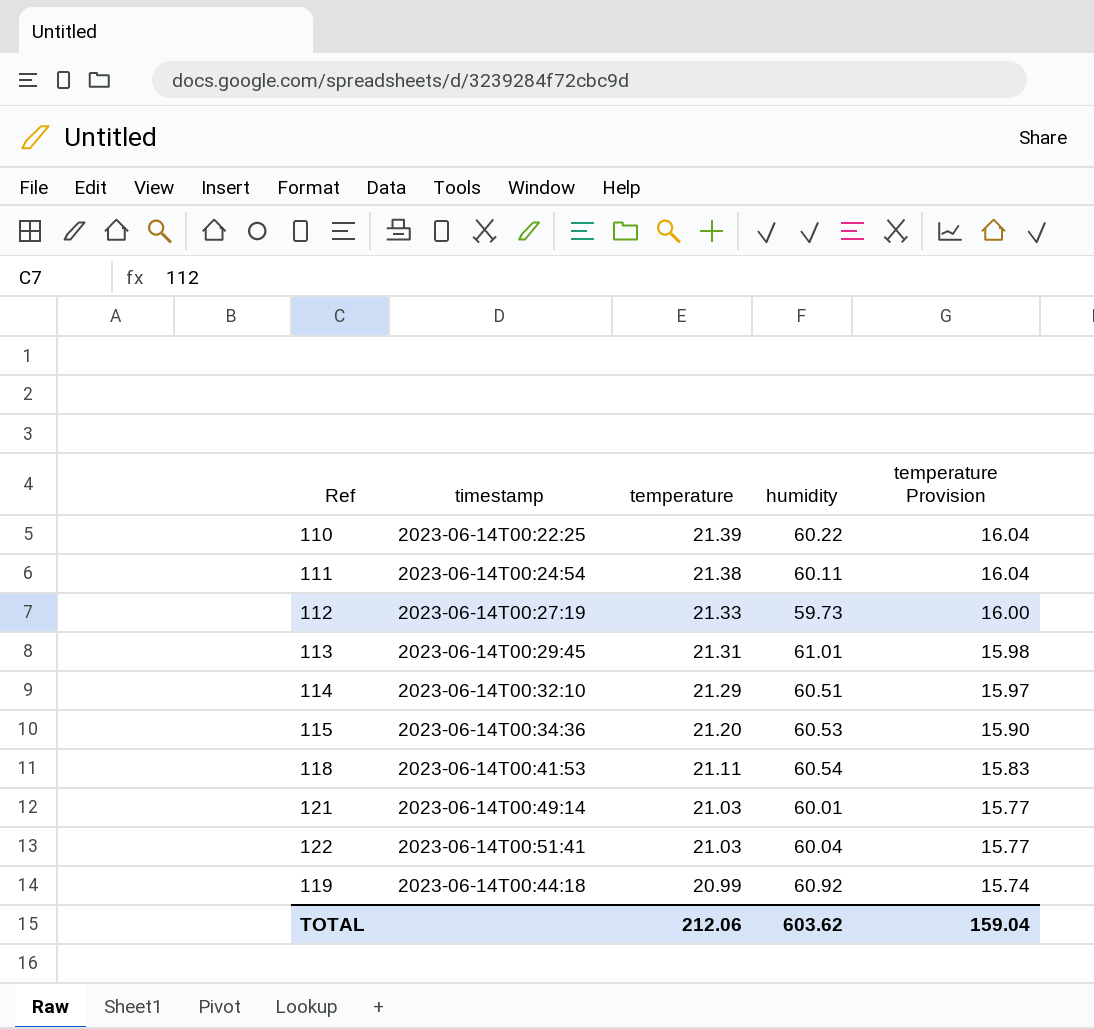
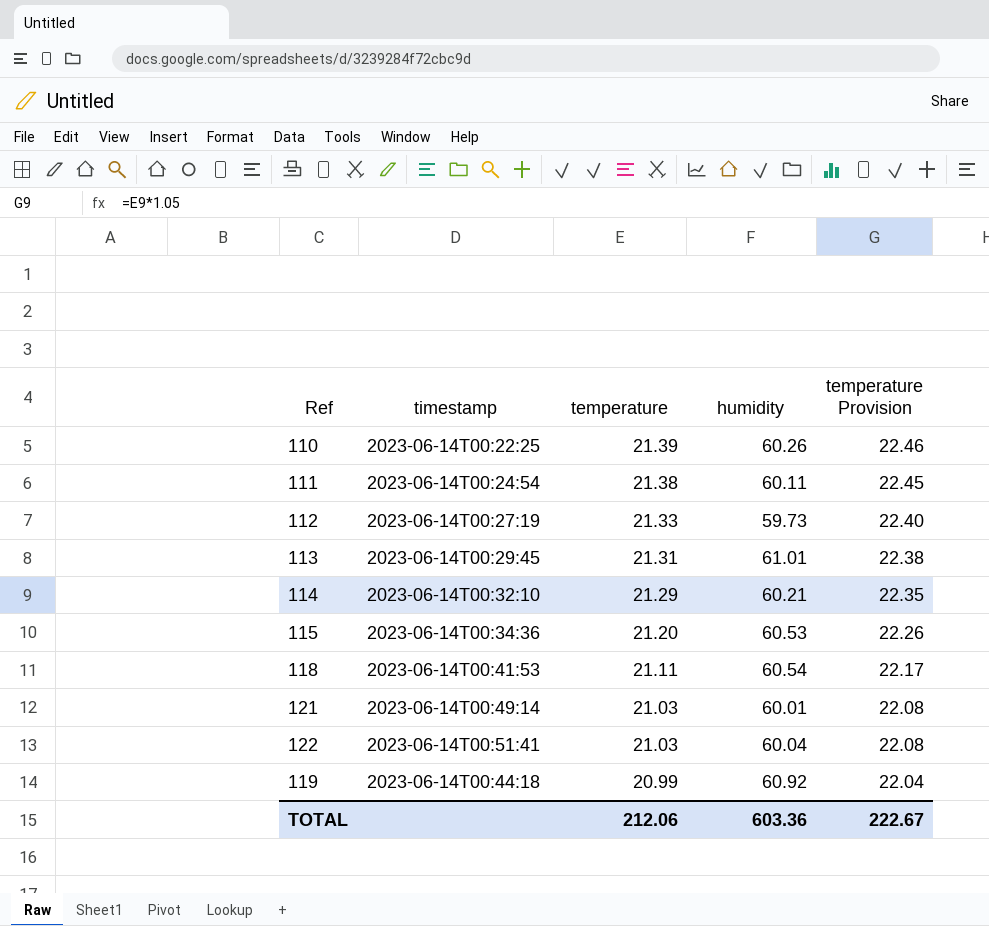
column temperature Provision | formula: [temperature] * 0.75 -> [temperature] * 1.05
110 | humidity: 60.22 -> 60.26
114 | humidity: 60.51 -> 60.21
TOTAL | humidity: 603.62 -> 603.36
TOTAL | temperature Provision: 159.04 -> 222.67

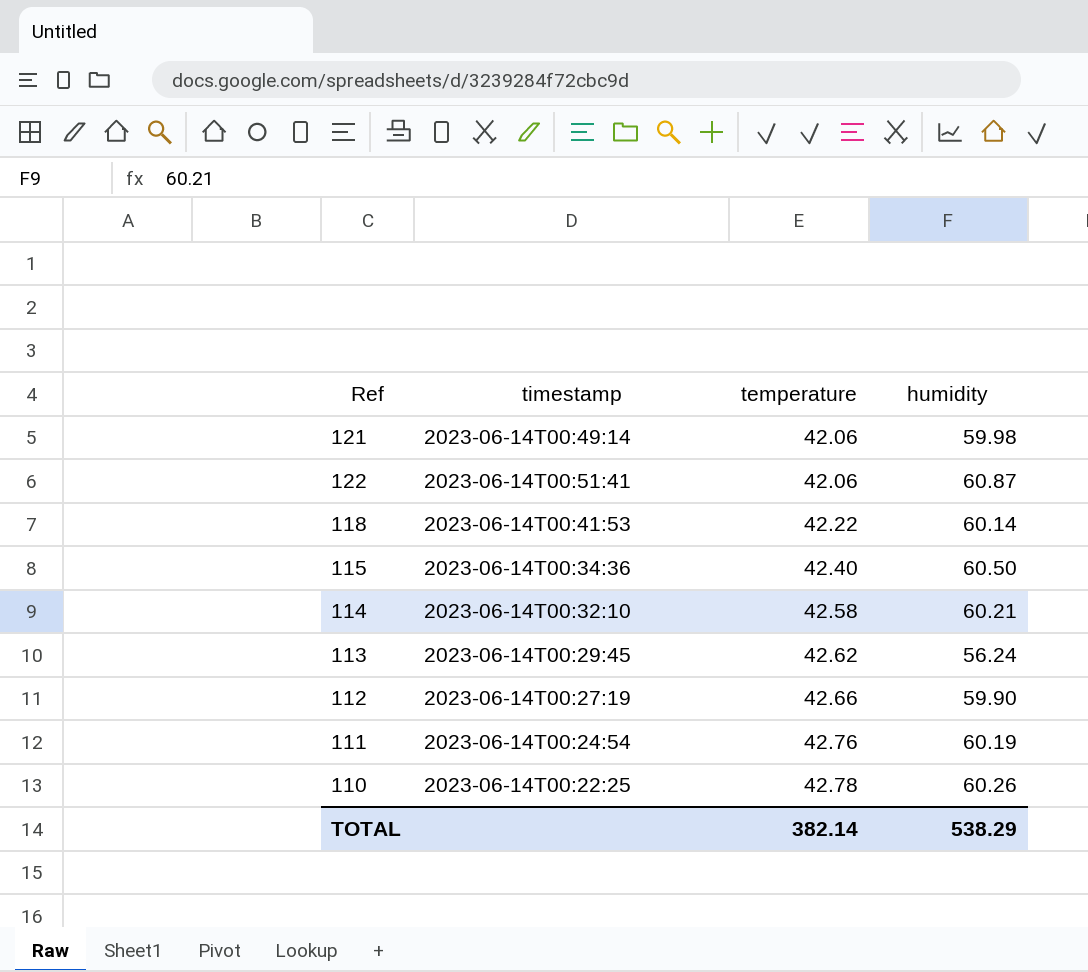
row order: temperature descending -> temperature ascending
column temperature Provision | formula: [temperature] * 1.05 -> none
row 119: 2023-06-14T00:44:18 | 20.99 | 60.92 | 22.04 -> none
121 | temperature: 21.03 -> 42.06
121 | humidity: 60.01 -> 59.98
122 | temperature: 21.03 -> 42.06
122 | humidity: 60.04 -> 60.87
118 | temperature: 21.11 -> 42.22
118 | humidity: 60.54 -> 60.14
115 | temperature: 21.20 -> 42.40
115 | humidity: 60.53 -> 60.50
114 | temperature: 21.29 -> 42.58
113 | temperature: 21.31 -> 42.62
113 | humidity: 61.01 -> 56.24
112 | temperature: 21.33 -> 42.66
112 | humidity: 59.73 -> 59.90
111 | temperature: 21.38 -> 42.76
111 | humidity: 60.11 -> 60.19
110 | temperature: 21.39 -> 42.78
TOTAL | temperature: 212.06 -> 382.14
TOTAL | humidity: 603.36 -> 538.29

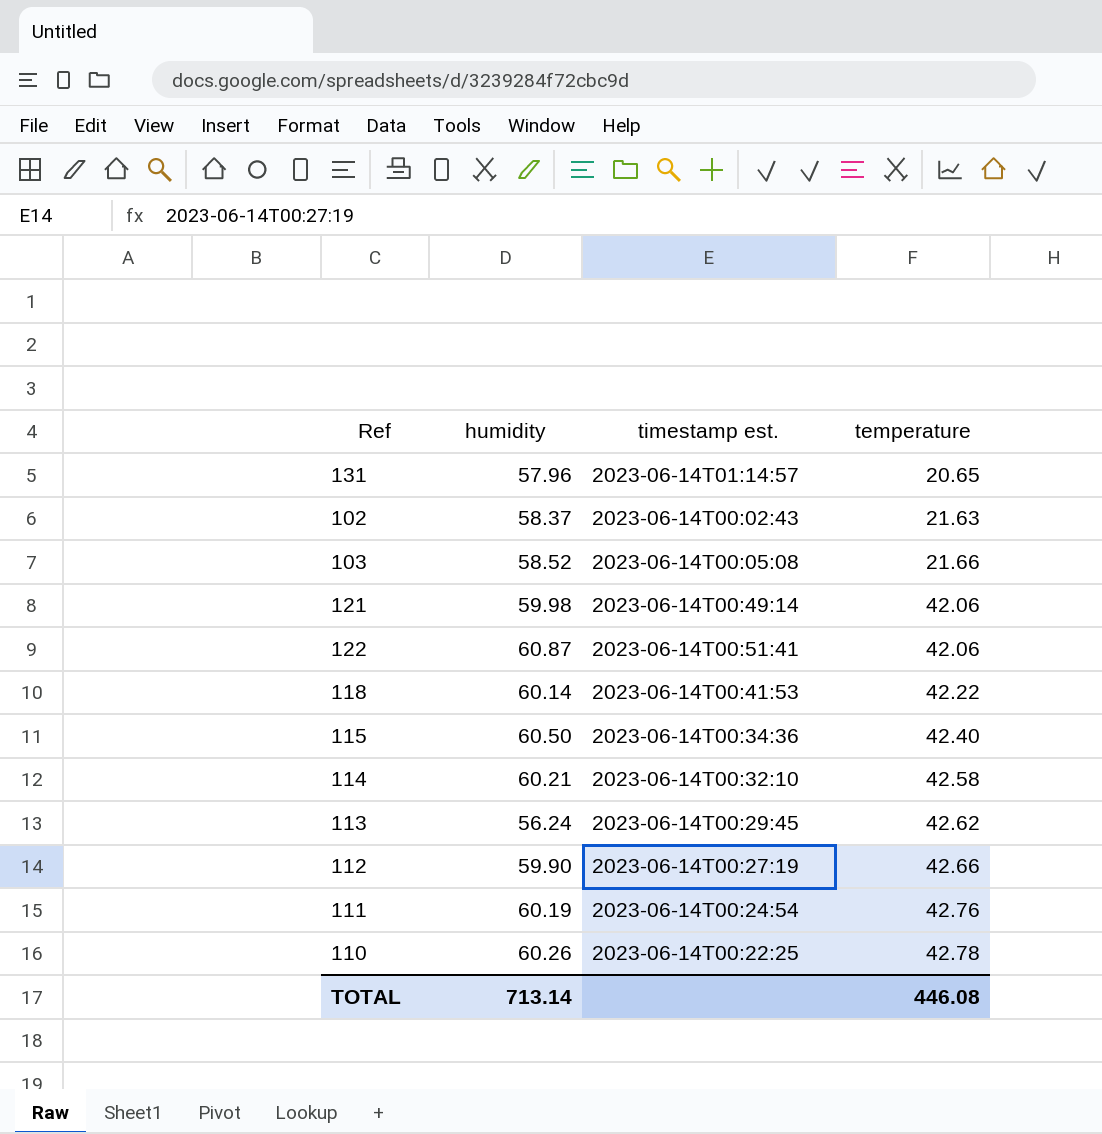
column humidity | position: 4 -> 2
column name: timestamp -> timestamp est.
row 131: none -> 57.96 | 2023-06-14T01:14:57 | 20.65
row 102: none -> 58.37 | 2023-06-14T00:02:43 | 21.63
row 103: none -> 58.52 | 2023-06-14T00:05:08 | 21.66
TOTAL | humidity: 538.29 -> 713.14
TOTAL | temperature: 382.14 -> 446.08

